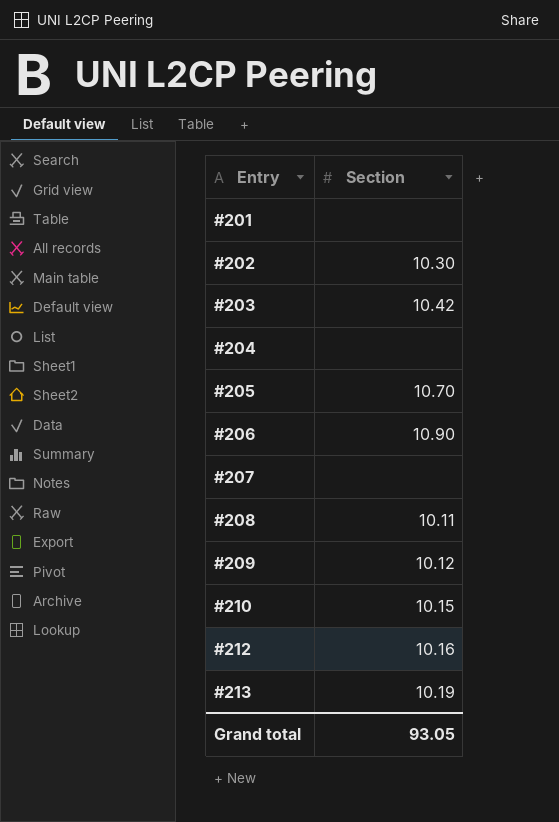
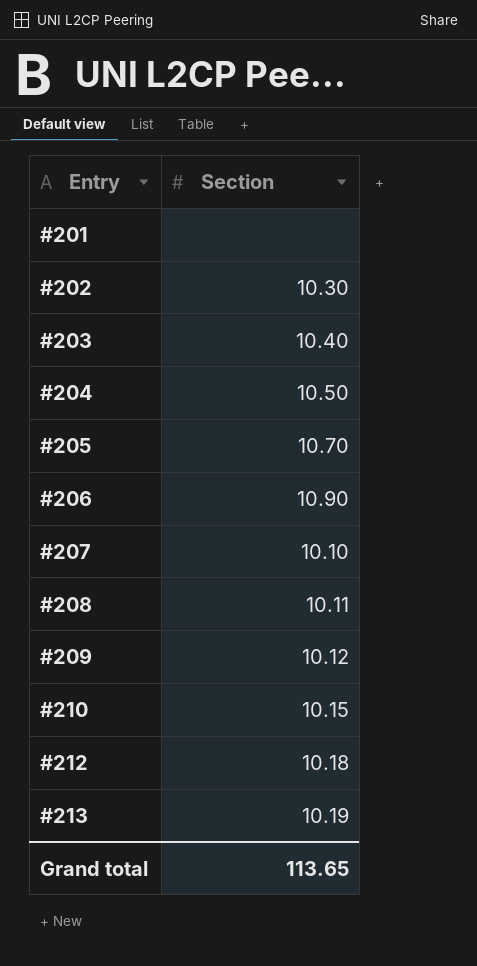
#203 | Section: 10.42 -> 10.40
#204 | Section: none -> 10.50
#207 | Section: none -> 10.10
#212 | Section: 10.16 -> 10.18
Grand total | Section: 93.05 -> 113.65

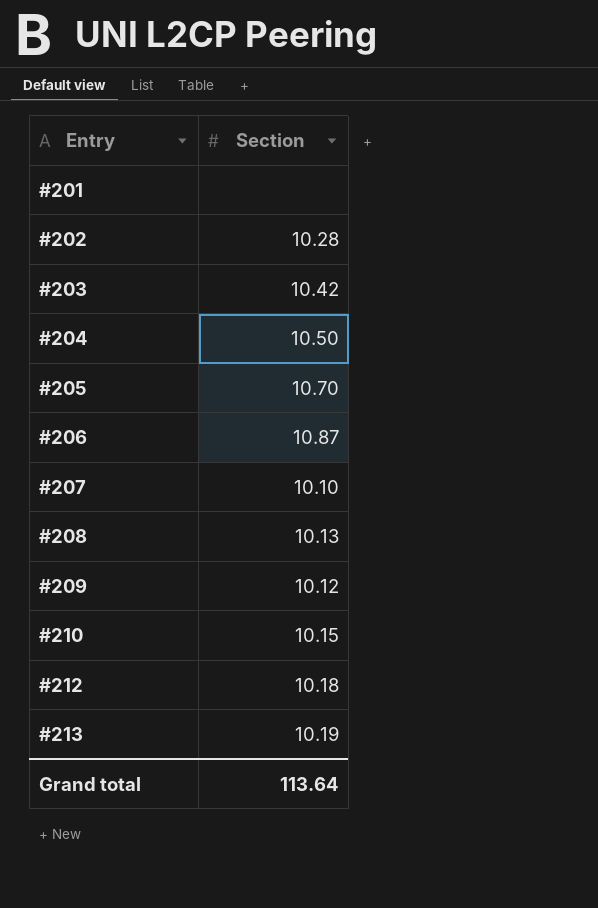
#202 | Section: 10.30 -> 10.28
#203 | Section: 10.40 -> 10.42
#206 | Section: 10.90 -> 10.87
#208 | Section: 10.11 -> 10.13
Grand total | Section: 113.65 -> 113.64

